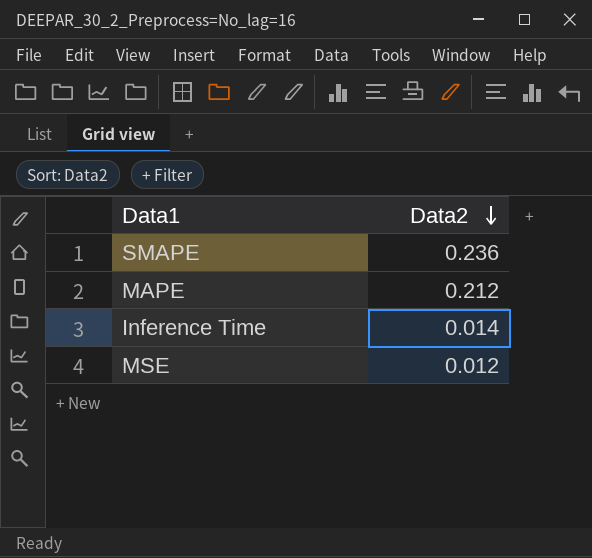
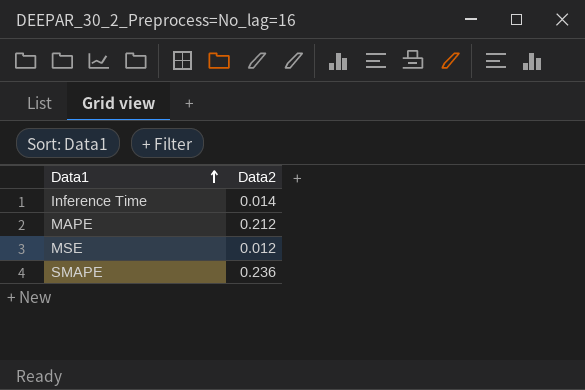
row order: Data2 descending -> Data1 ascending

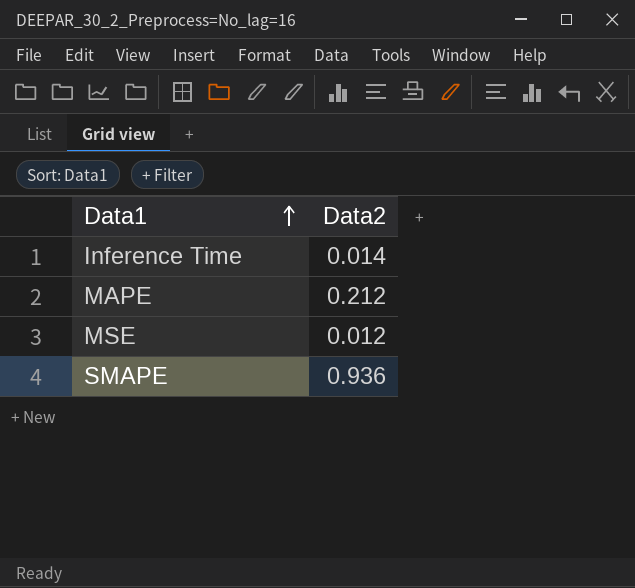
SMAPE | Data2: 0.236 -> 0.936

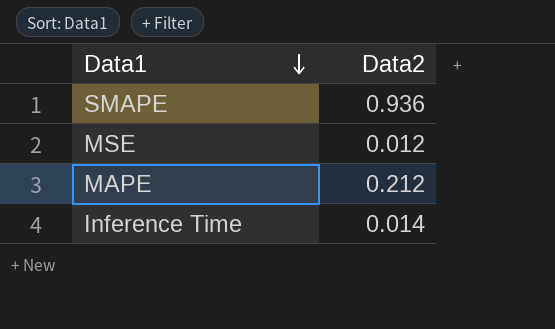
row order: Data1 ascending -> Data1 descending

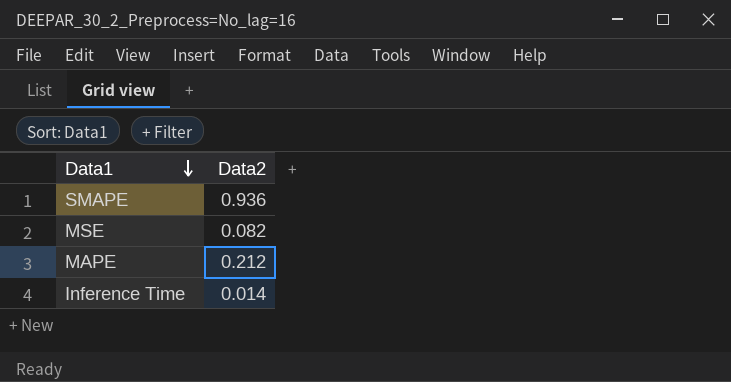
MSE | Data2: 0.012 -> 0.082

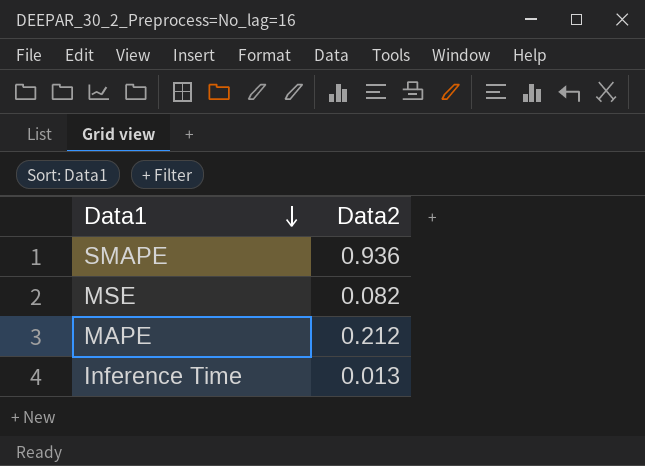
Inference Time | Data2: 0.014 -> 0.013

